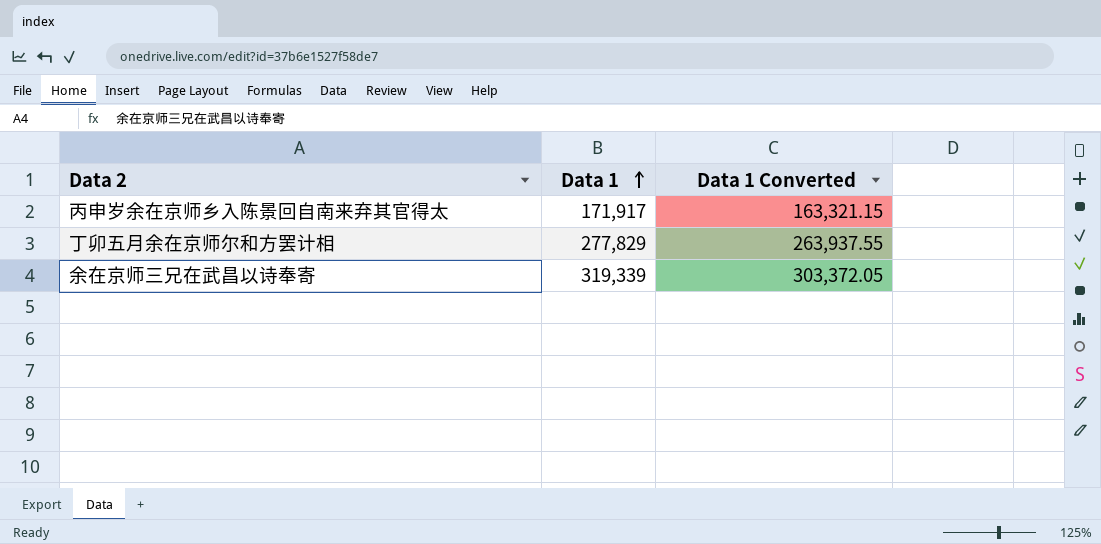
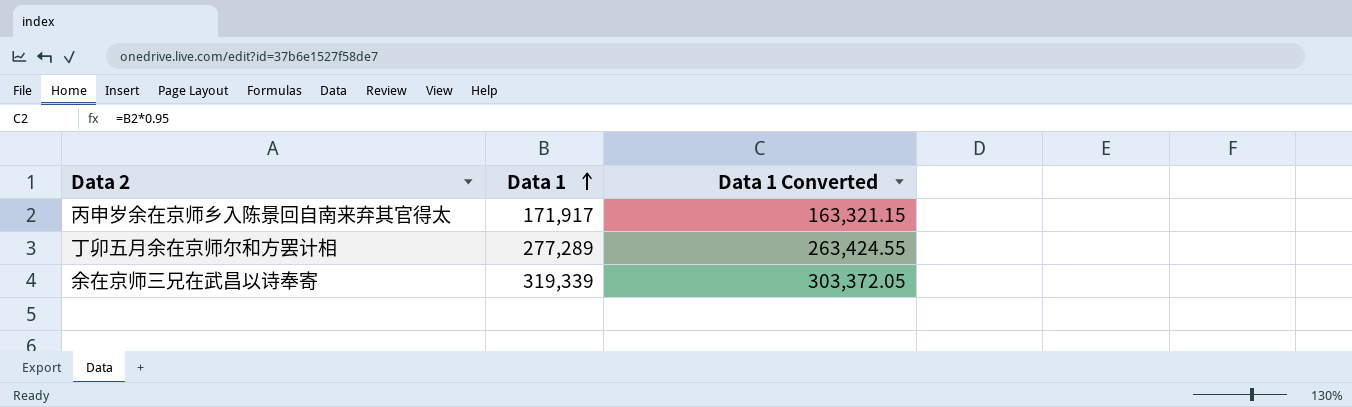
丁卯五月余在京师尔和方罢计相 | Data 1: 277,829 -> 277,289
丁卯五月余在京师尔和方罢计相 | Data 1 Converted: 263,937.55 -> 263,424.55

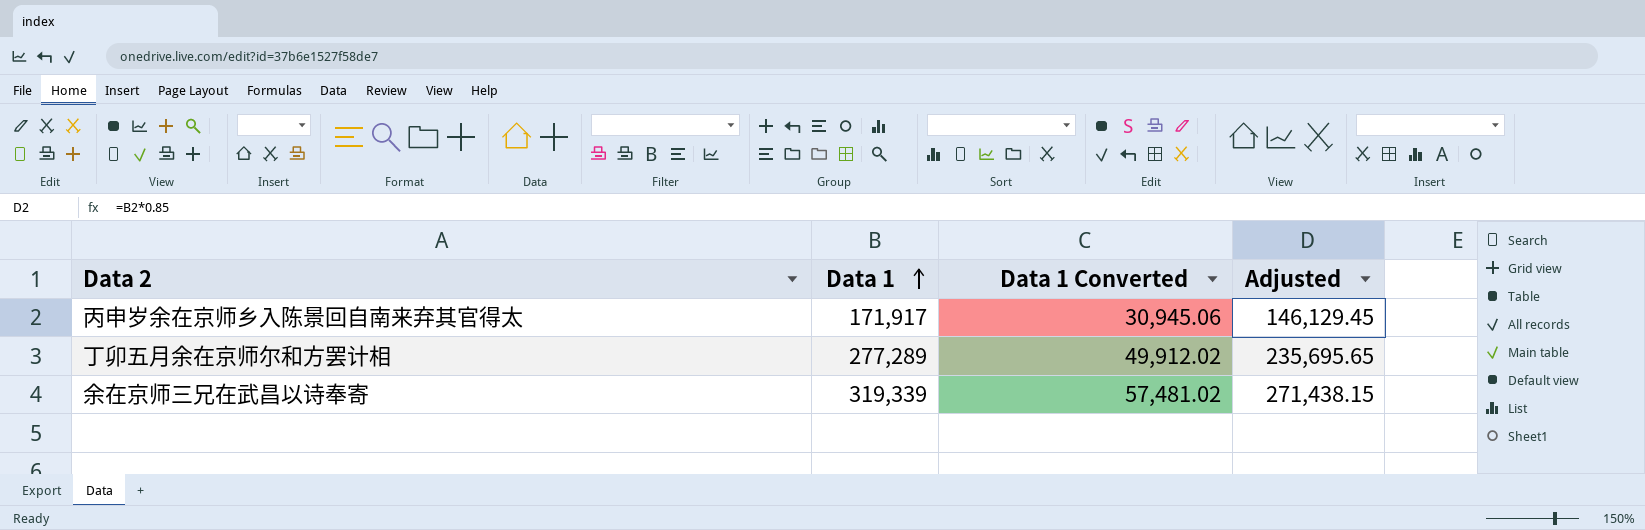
column Data 1 Converted | formula: [Data 1] * 0.95 -> [Data 1] * 0.18
column Adjusted | formula: none -> [Data 1] * 0.85

